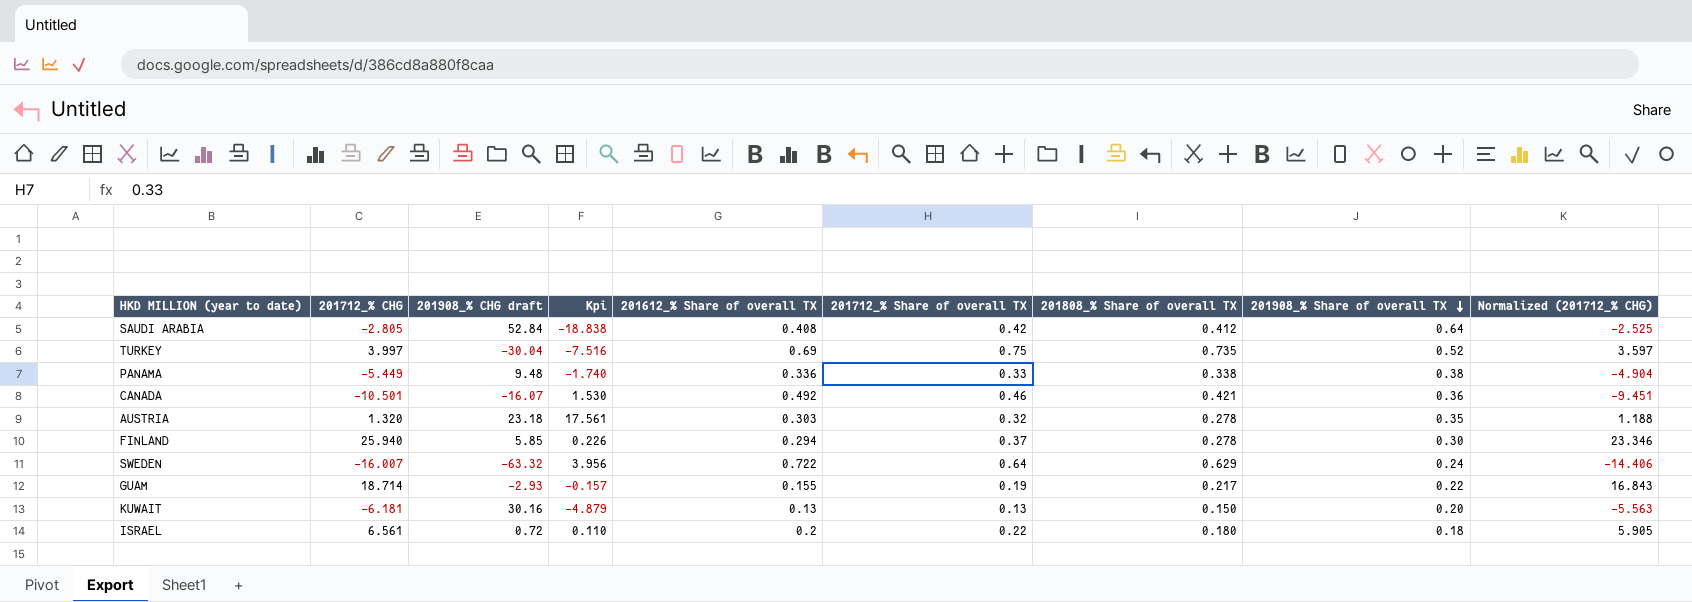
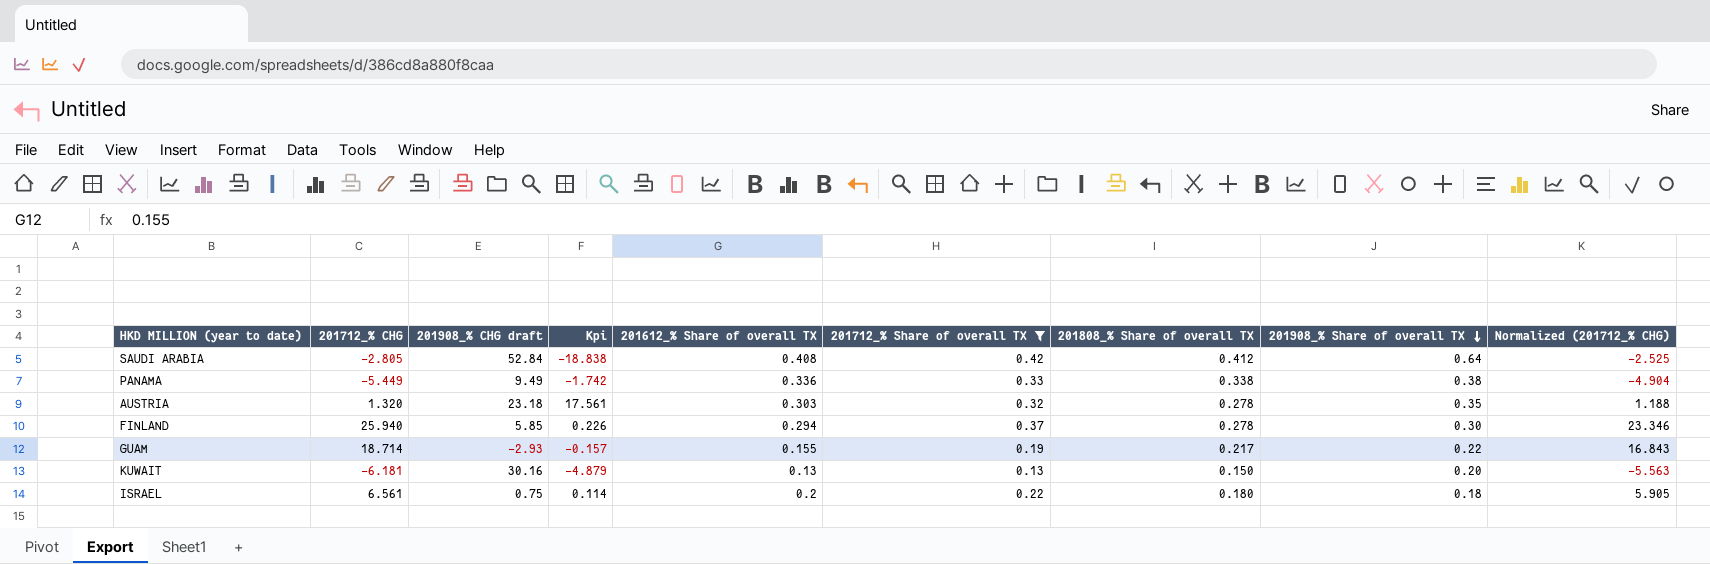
filter: none -> 201712_% Share of overall TX <= 0.42
PANAMA | 201908_% CHG draft: 9.48 -> 9.49
PANAMA | Kpi: -1.740 -> -1.742
ISRAEL | 201908_% CHG draft: 0.72 -> 0.75
ISRAEL | Kpi: 0.110 -> 0.114

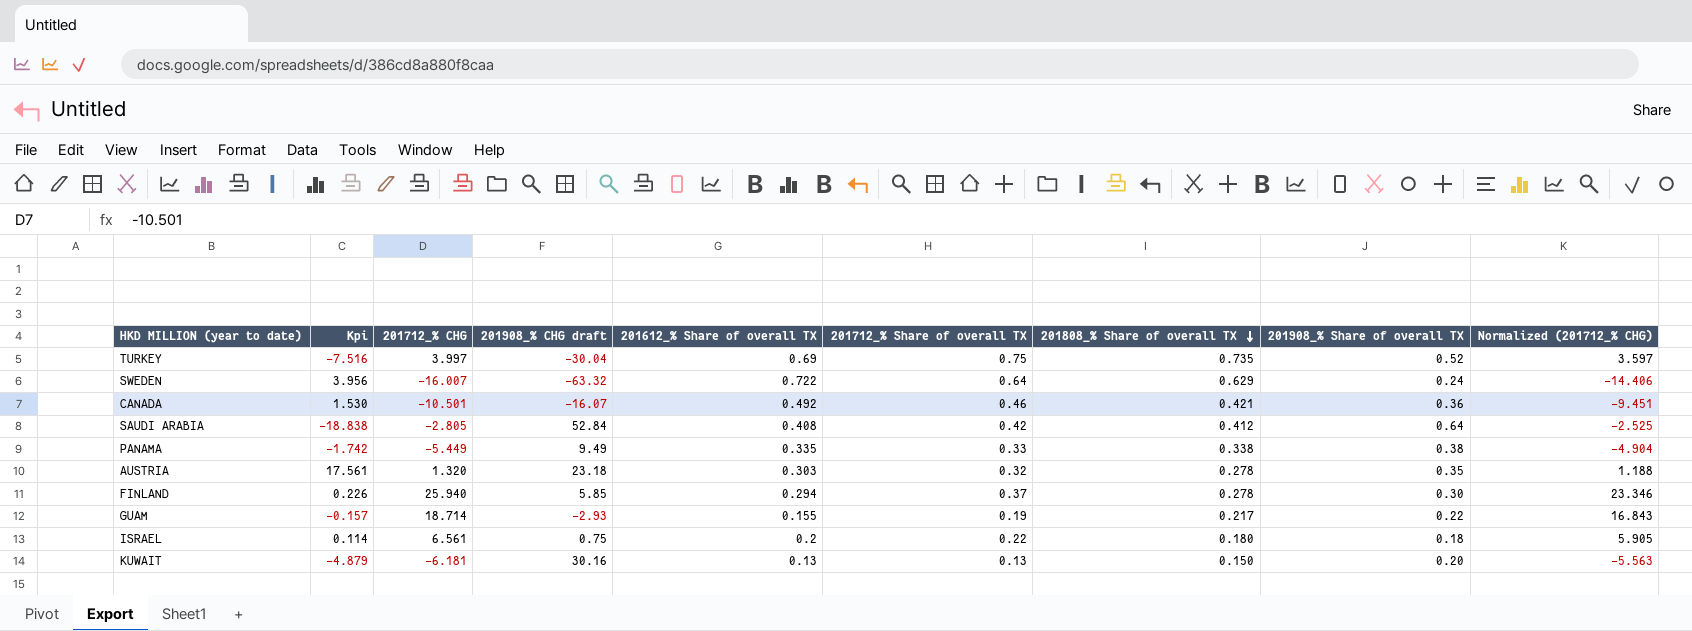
filter: 201712_% Share of overall TX <= 0.42 -> none
row order: 201908_% Share of overall TX descending -> 201808_% Share of overall TX descending
column Kpi | position: 4 -> 2
PANAMA | 201612_% Share of overall TX: 0.336 -> 0.335

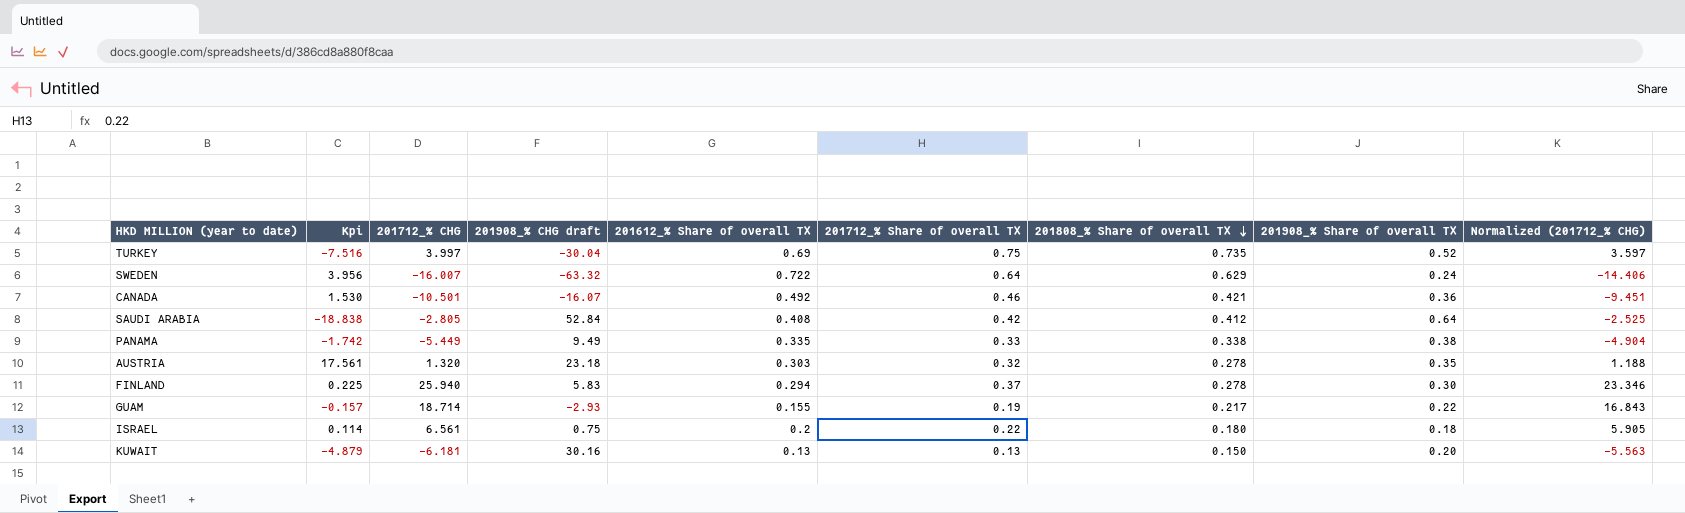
FINLAND | Kpi: 0.226 -> 0.225
FINLAND | 201908_% CHG draft: 5.85 -> 5.83

